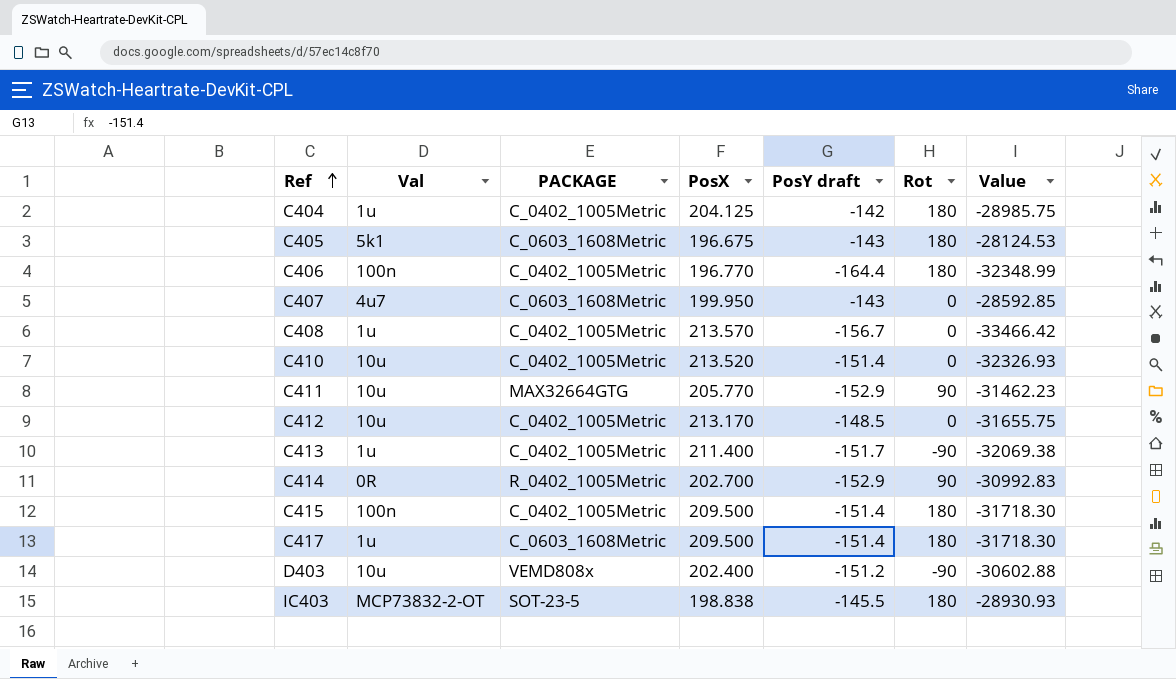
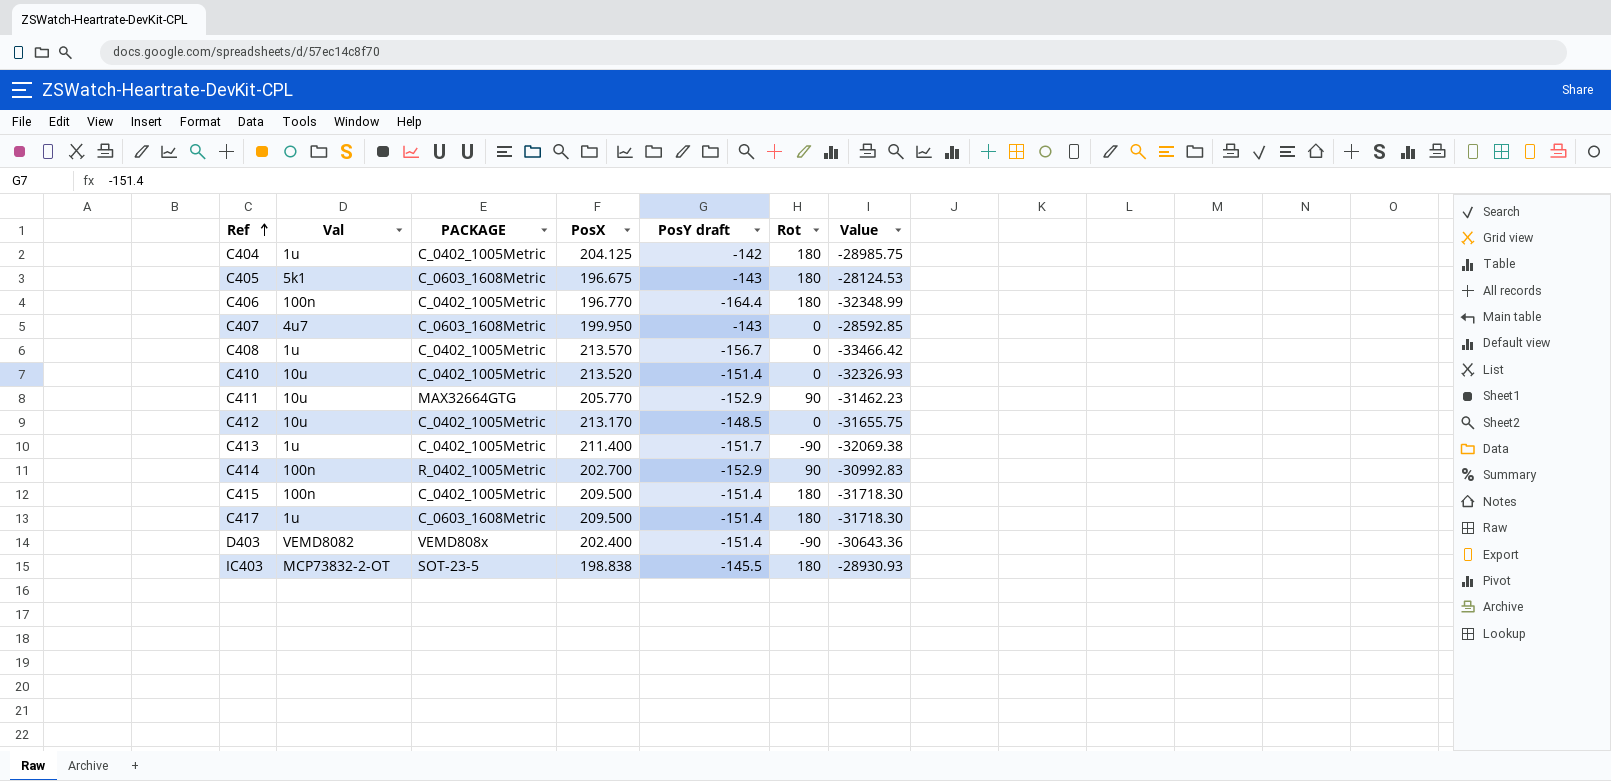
C414 | Val: 0R -> 100n
D403 | Val: 10u -> VEMD8082
D403 | PosY draft: -151.2 -> -151.4
D403 | Value: -30602.88 -> -30643.36

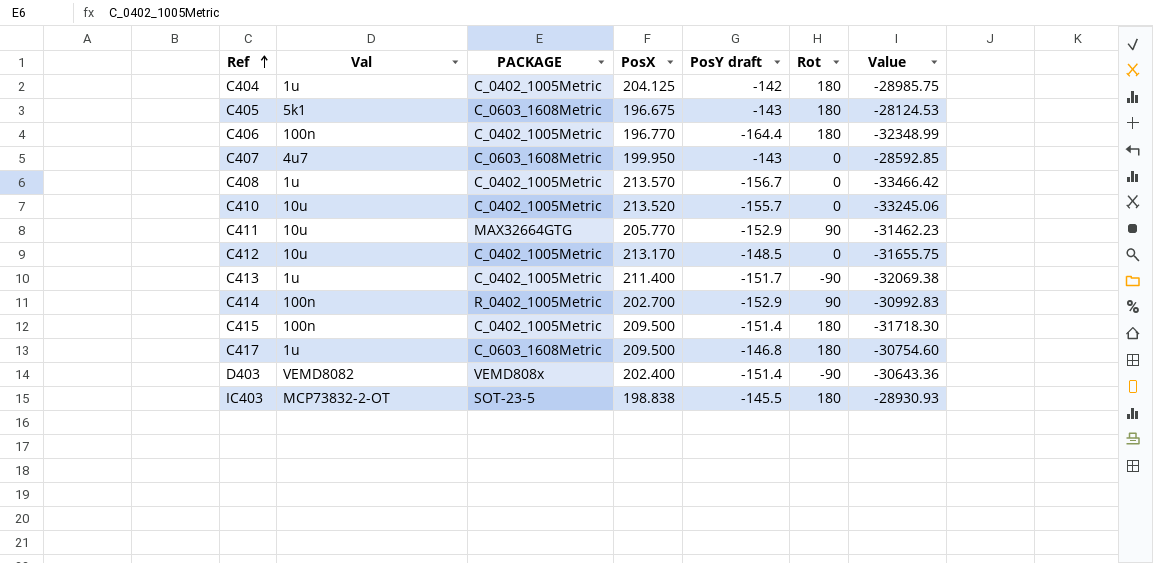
C410 | PosY draft: -151.4 -> -155.7
C410 | Value: -32326.93 -> -33245.06
C417 | PosY draft: -151.4 -> -146.8
C417 | Value: -31718.30 -> -30754.60

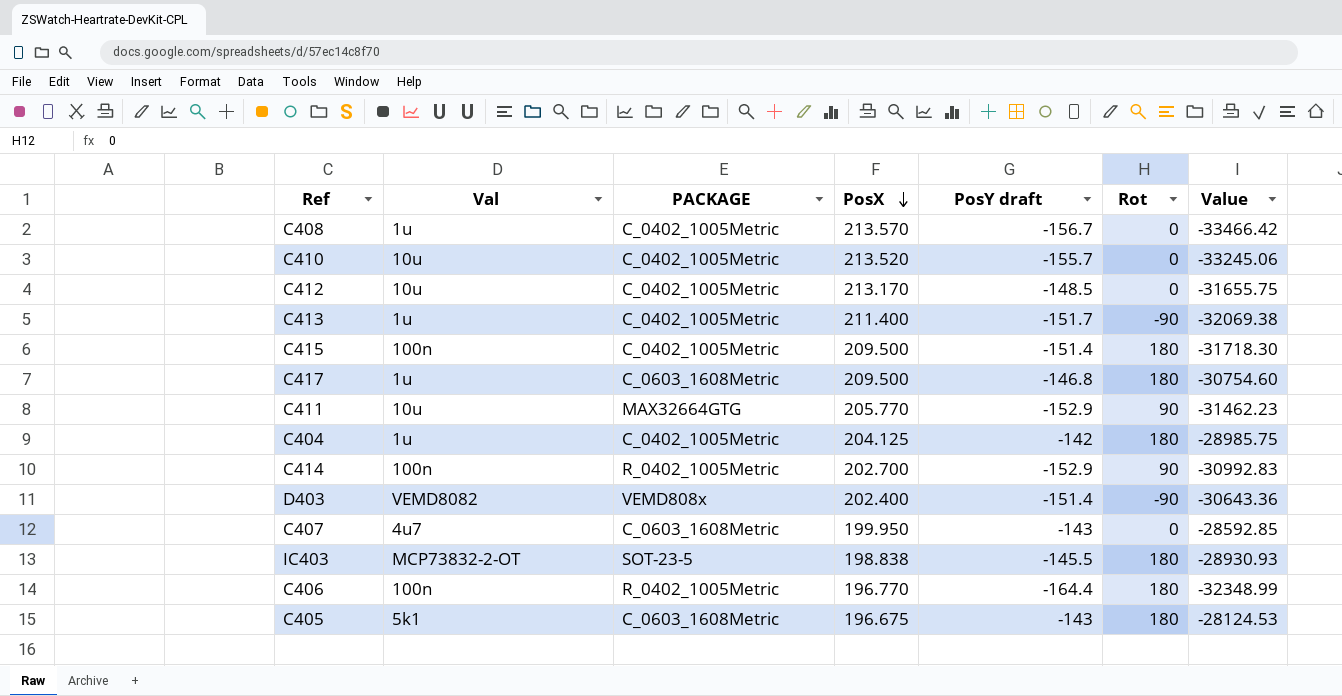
row order: Ref ascending -> PosX descending
C406 | PACKAGE: C_0402_1005Metric -> R_0402_1005Metric

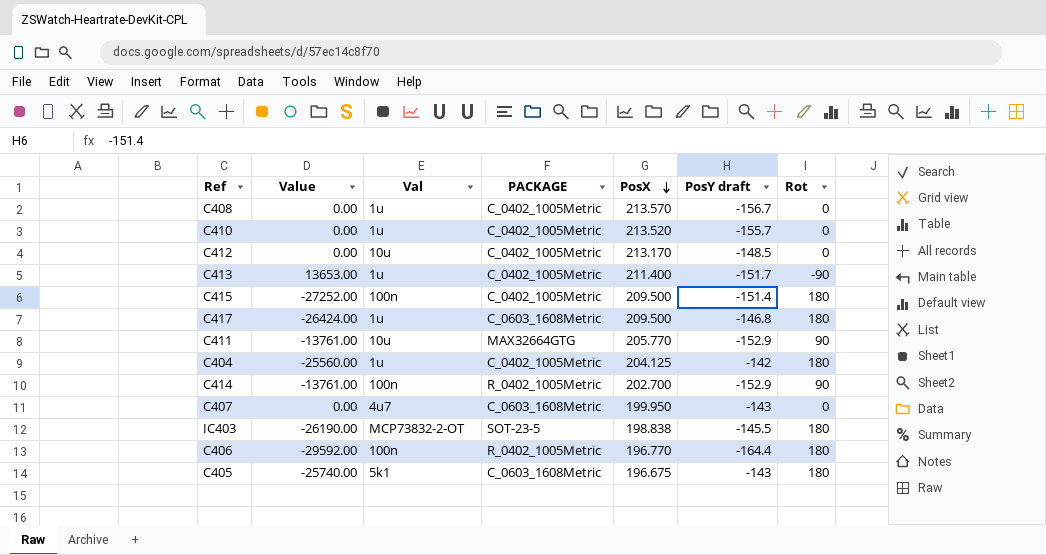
column Value | formula: [PosX] * [PosY draft] -> [PosY draft] * [Rot]
column Value | position: 7 -> 2
row D403: VEMD8082 | VEMD808x | 202.400 | -151.4 | -90 | -30643.36 -> none
C410 | Val: 10u -> 1u

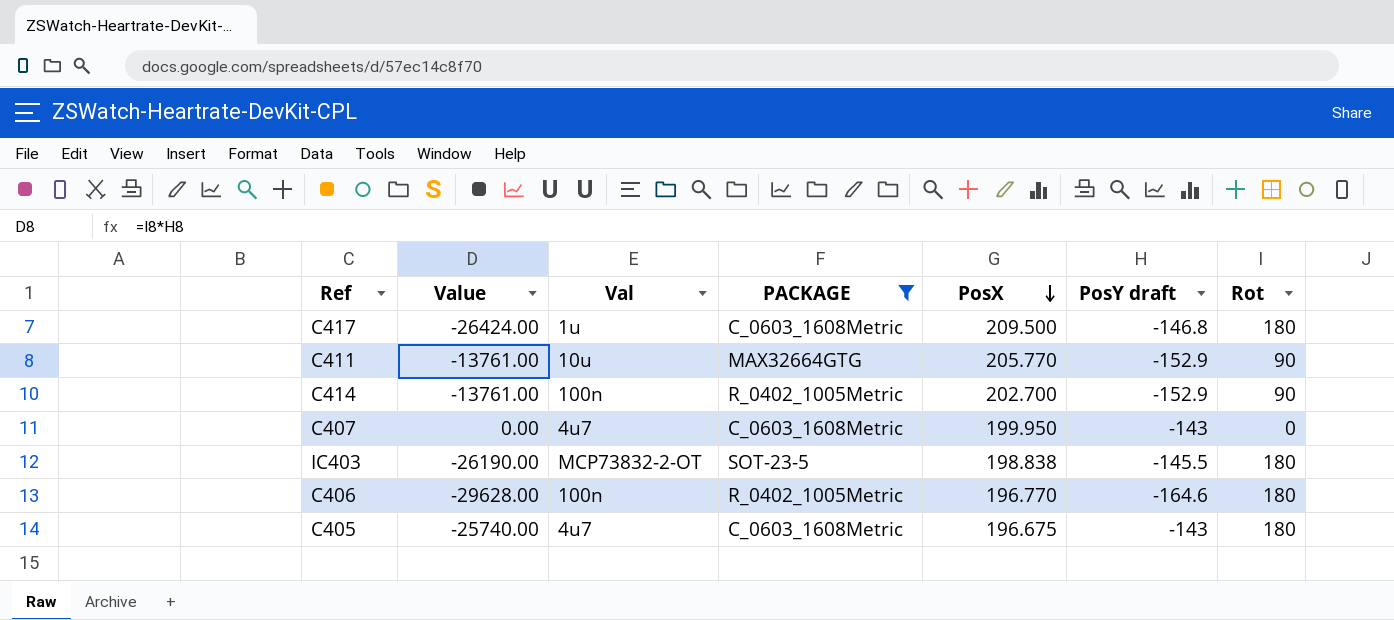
filter: none -> PACKAGE != C_0402_1005Metric
C406 | Value: -29592.00 -> -29628.00
C406 | PosY draft: -164.4 -> -164.6
C405 | Val: 5k1 -> 4u7

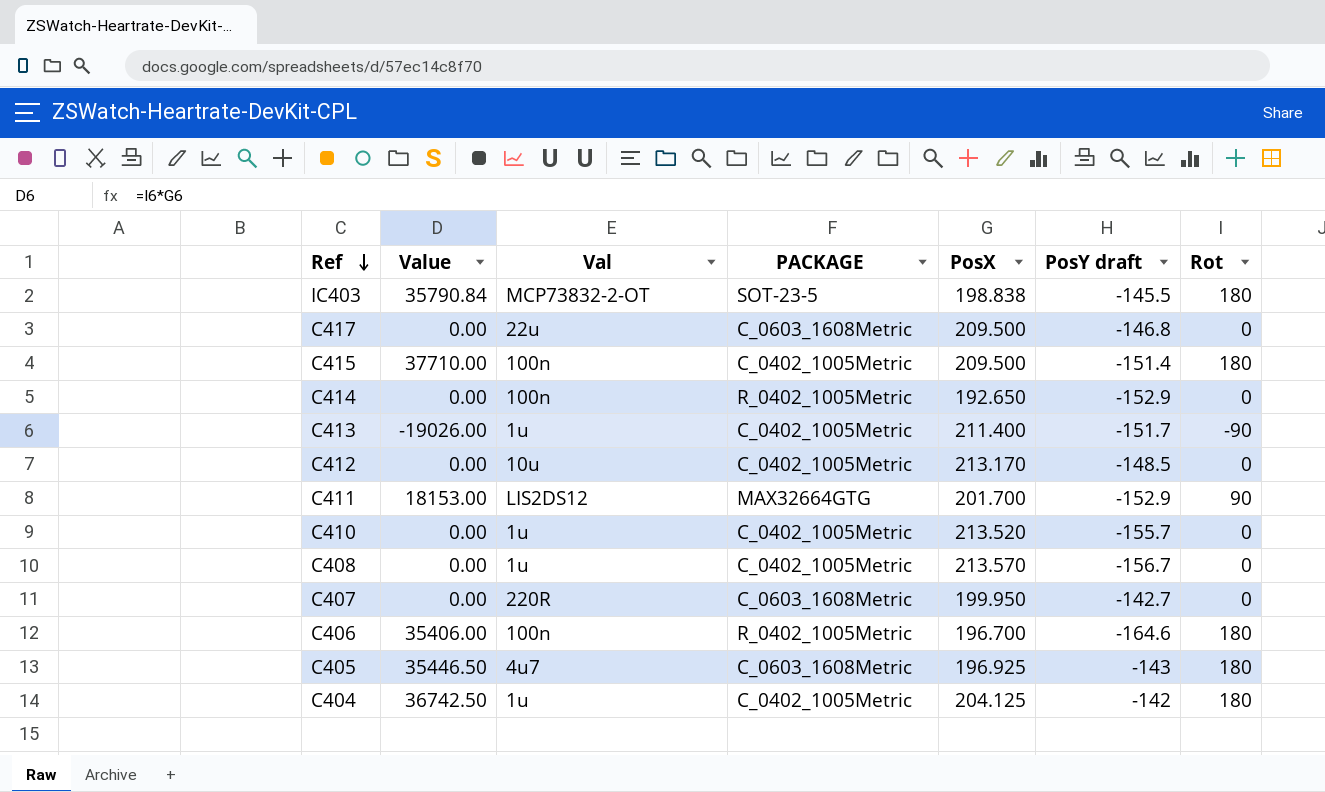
filter: PACKAGE != C_0402_1005Metric -> none
row order: PosX descending -> Ref descending
column Value | formula: [PosY draft] * [Rot] -> [PosX] * [Rot]
C417 | Val: 1u -> 22u
C417 | Rot: 180 -> 0
C414 | PosX: 202.700 -> 192.650
C414 | Rot: 90 -> 0
C411 | Val: 10u -> LIS2DS12
C411 | PosX: 205.770 -> 201.700
C407 | Val: 4u7 -> 220R
C407 | PosY draft: -143 -> -142.7
C406 | PosX: 196.770 -> 196.700
C405 | PosX: 196.675 -> 196.925

